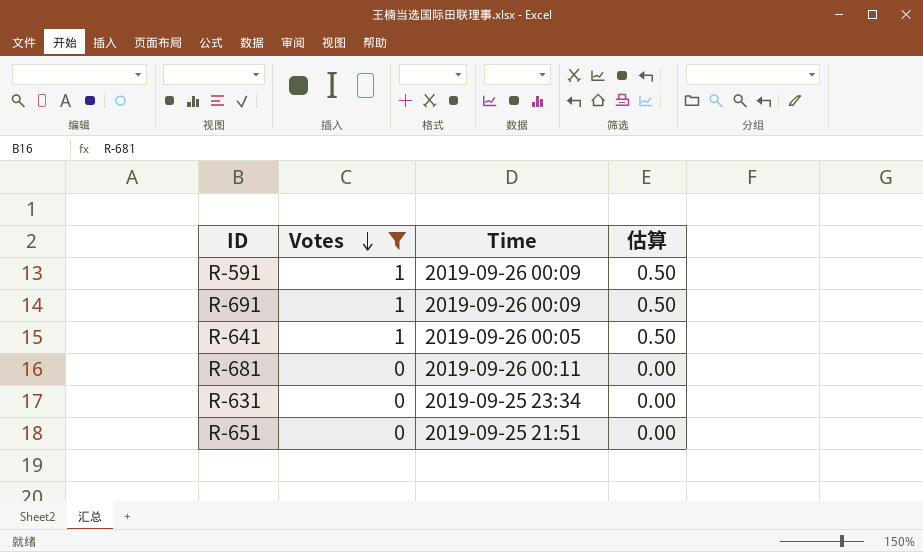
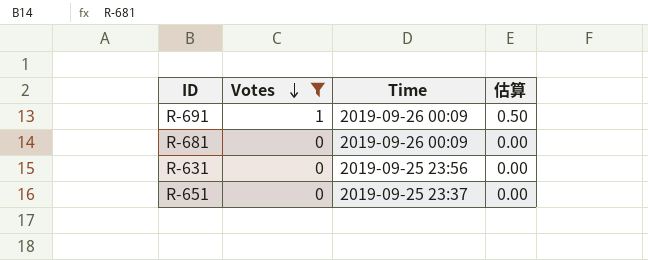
row R-591: 1 | 2019-09-26 00:09 | 0.50 -> none
row R-641: 1 | 2019-09-26 00:05 | 0.50 -> none
R-681 | Time: 2019-09-26 00:11 -> 2019-09-26 00:09
R-631 | Time: 2019-09-25 23:34 -> 2019-09-25 23:56
R-651 | Time: 2019-09-25 21:51 -> 2019-09-25 23:37

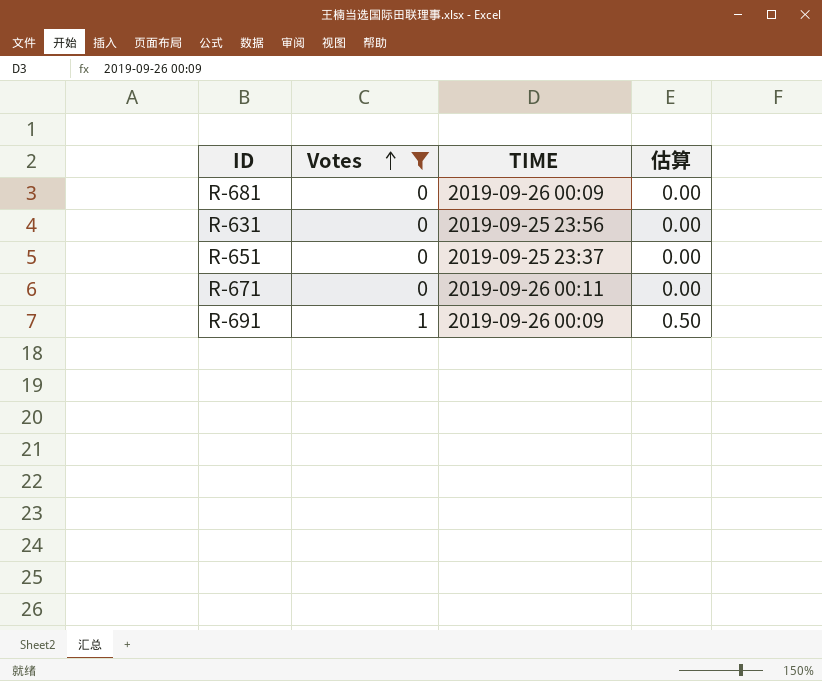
row order: Votes descending -> Votes ascending
column name: Time -> TIME
row R-671: none -> 0 | 2019-09-26 00:11 | 0.00

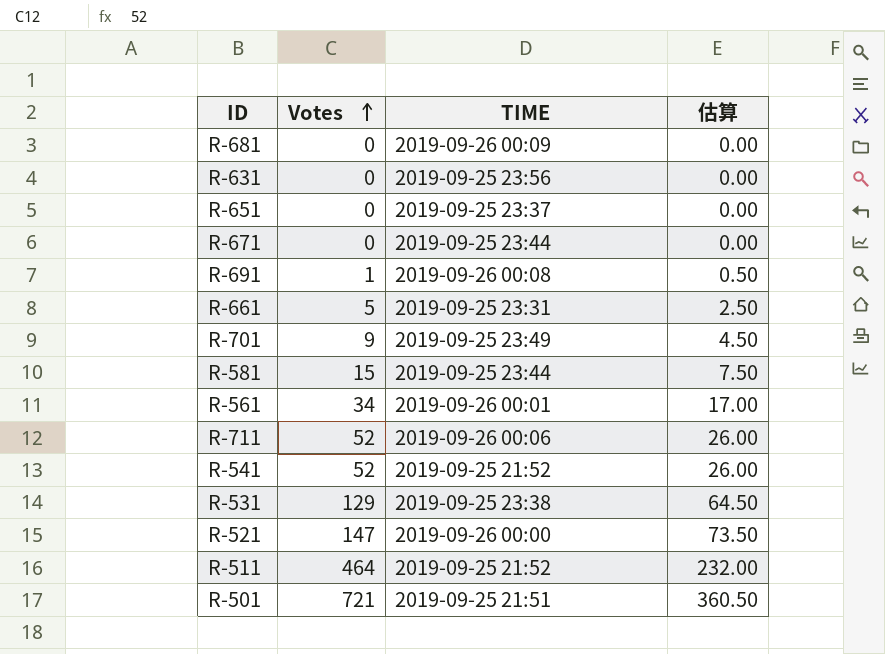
filter: Votes <= 1 -> none
R-671 | TIME: 2019-09-26 00:11 -> 2019-09-25 23:44
R-691 | TIME: 2019-09-26 00:09 -> 2019-09-26 00:08

